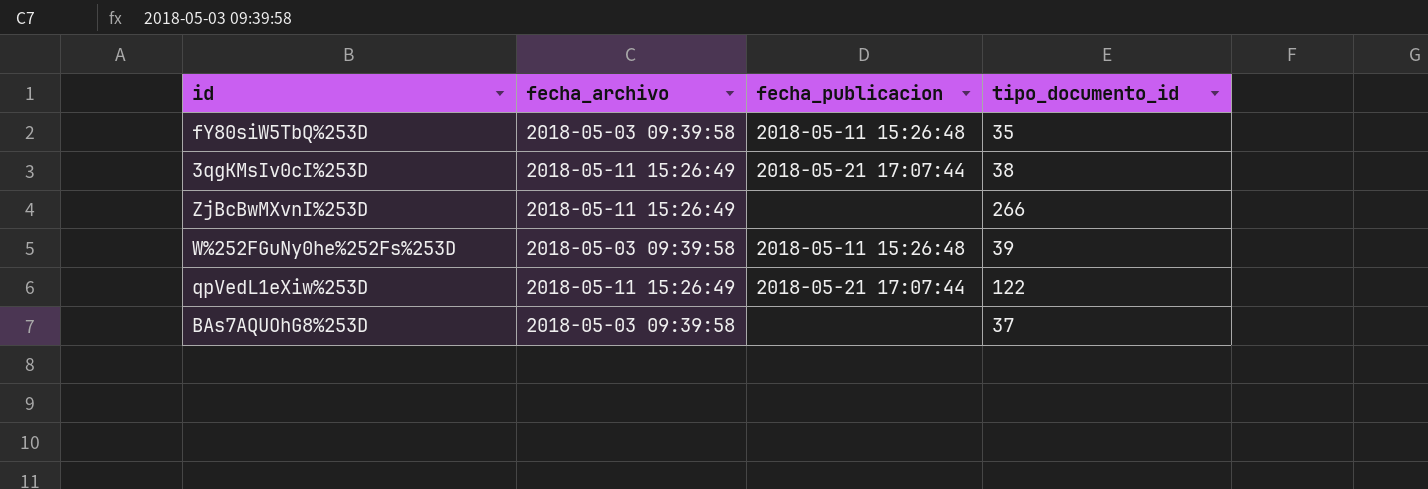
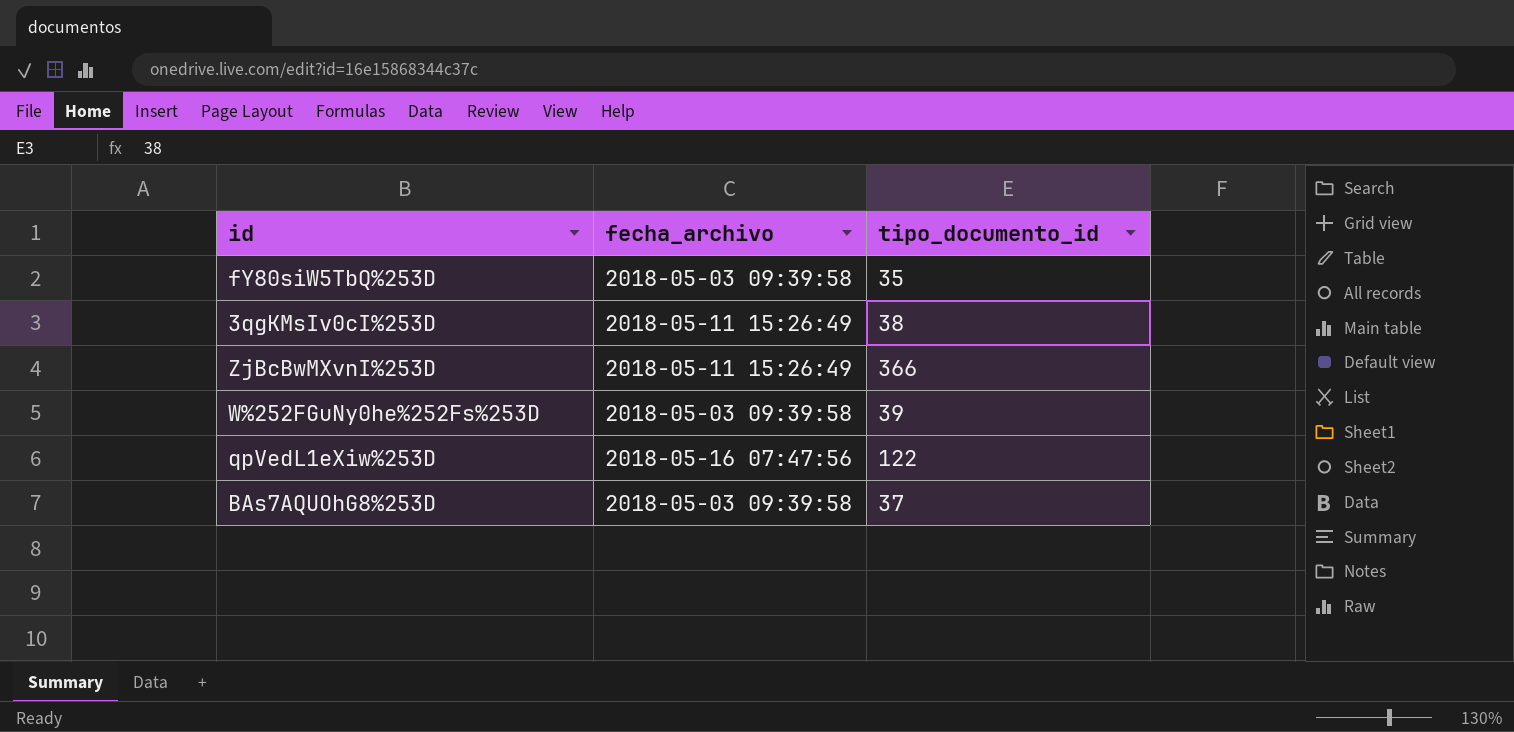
column fecha_publicacion | position: 3 -> none
ZjBcBwMXvnI%253D | tipo_documento_id: 266 -> 366
qpVedL1eXiw%253D | fecha_archivo: 2018-05-11 15:26:49 -> 2018-05-16 07:47:56

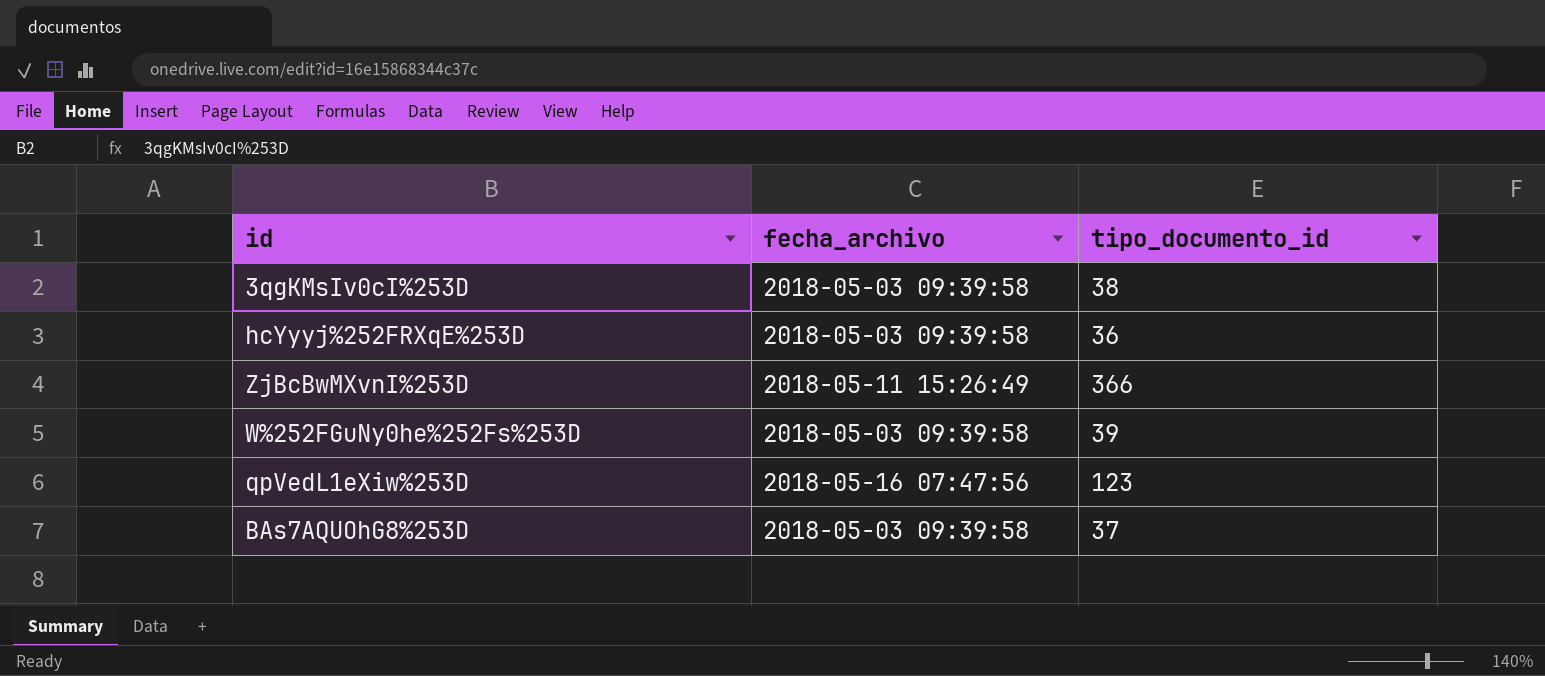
row fY80siW5TbQ%253D: 2018-05-03 09:39:58 | 35 -> none
3qgKMsIv0cI%253D | fecha_archivo: 2018-05-11 15:26:49 -> 2018-05-03 09:39:58
row hcYyyj%252FRXqE%253D: none -> 2018-05-03 09:39:58 | 36
qpVedL1eXiw%253D | tipo_documento_id: 122 -> 123

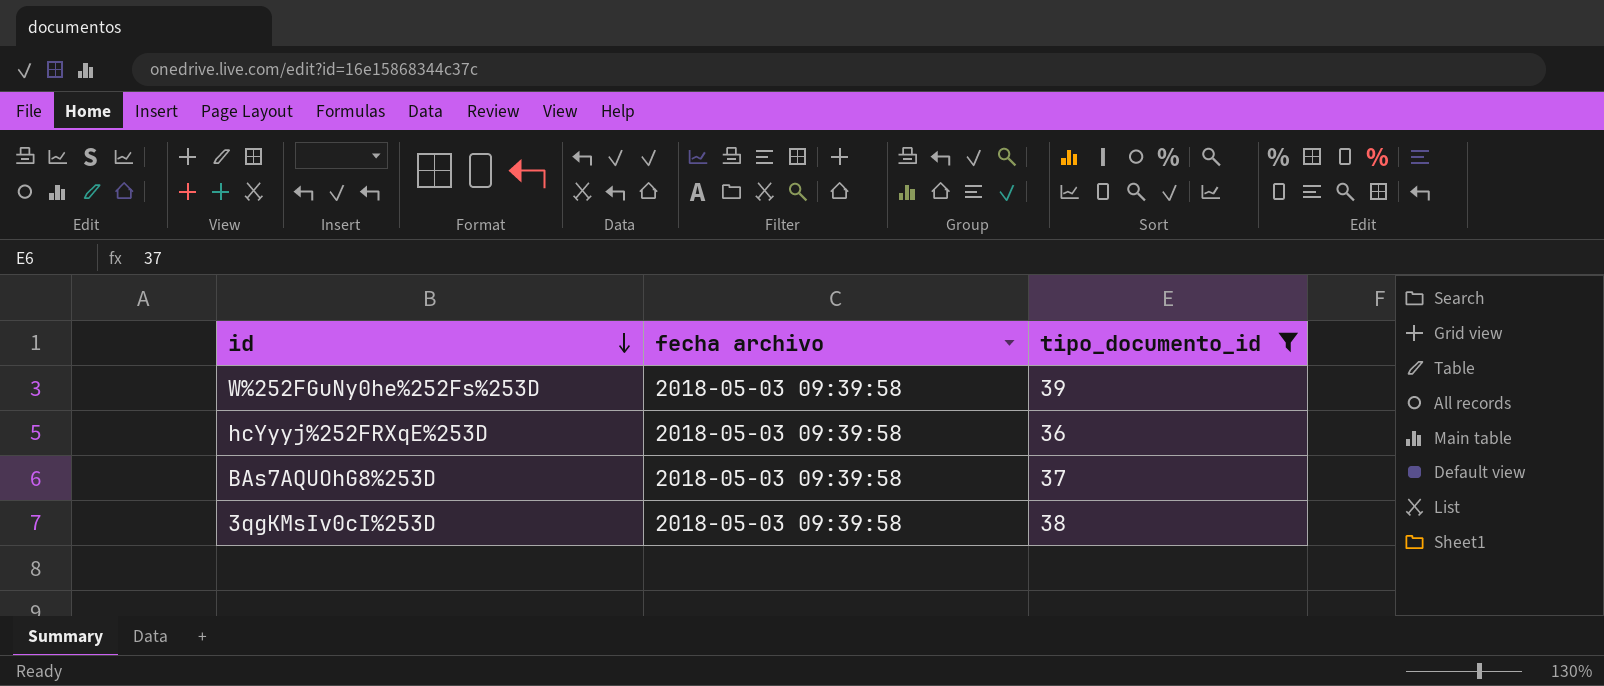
filter: none -> tipo_documento_id <= 39
row order: none -> id descending
column name: fecha_archivo -> fecha archivo

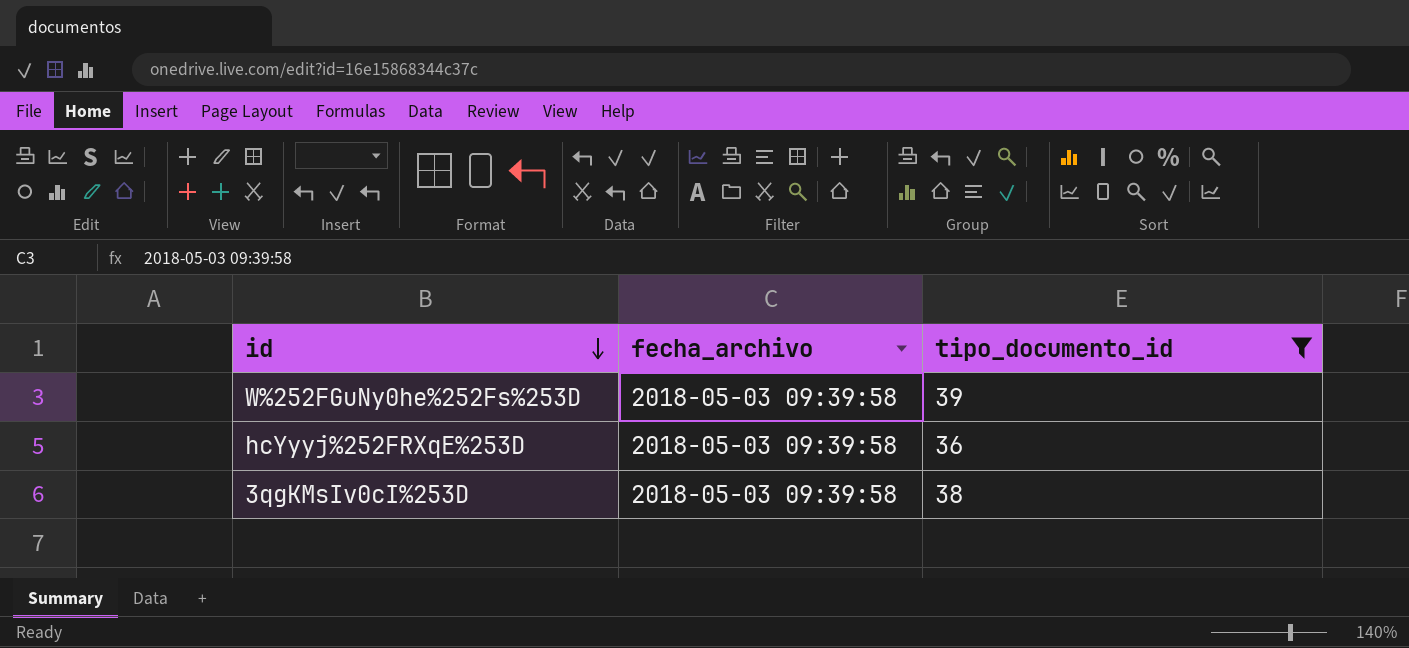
column name: fecha archivo -> fecha_archivo
row BAs7AQUOhG8%253D: 2018-05-03 09:39:58 | 37 -> none

